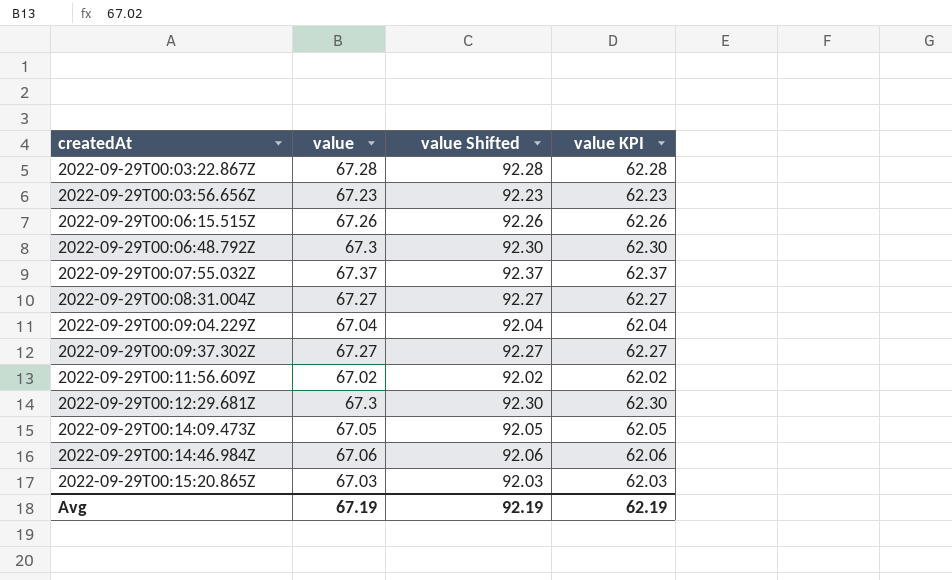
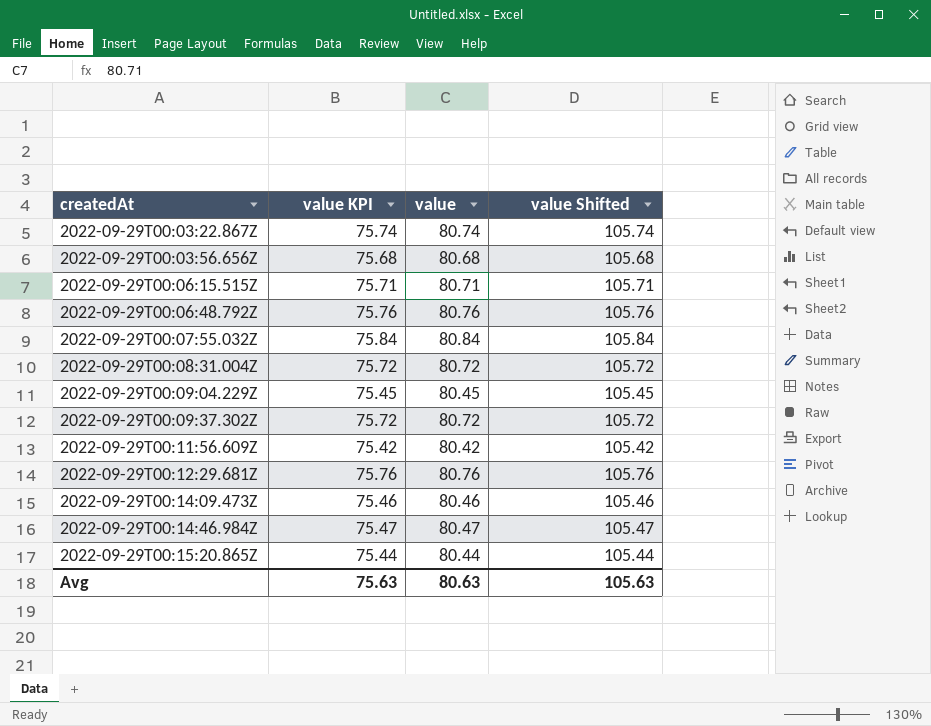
column value KPI | position: 4 -> 2
2022-09-29T00:03:22.867Z | value KPI: 62.28 -> 75.74
2022-09-29T00:03:22.867Z | value: 67.28 -> 80.74
2022-09-29T00:03:22.867Z | value Shifted: 92.28 -> 105.74
2022-09-29T00:03:56.656Z | value KPI: 62.23 -> 75.68
2022-09-29T00:03:56.656Z | value: 67.23 -> 80.68
2022-09-29T00:03:56.656Z | value Shifted: 92.23 -> 105.68
2022-09-29T00:06:15.515Z | value KPI: 62.26 -> 75.71
2022-09-29T00:06:15.515Z | value: 67.26 -> 80.71
2022-09-29T00:06:15.515Z | value Shifted: 92.26 -> 105.71
2022-09-29T00:06:48.792Z | value KPI: 62.30 -> 75.76
2022-09-29T00:06:48.792Z | value: 67.3 -> 80.76
2022-09-29T00:06:48.792Z | value Shifted: 92.30 -> 105.76
2022-09-29T00:07:55.032Z | value KPI: 62.37 -> 75.84
2022-09-29T00:07:55.032Z | value: 67.37 -> 80.84
2022-09-29T00:07:55.032Z | value Shifted: 92.37 -> 105.84
2022-09-29T00:08:31.004Z | value KPI: 62.27 -> 75.72
2022-09-29T00:08:31.004Z | value: 67.27 -> 80.72
2022-09-29T00:08:31.004Z | value Shifted: 92.27 -> 105.72
2022-09-29T00:09:04.229Z | value KPI: 62.04 -> 75.45
2022-09-29T00:09:04.229Z | value: 67.04 -> 80.45
2022-09-29T00:09:04.229Z | value Shifted: 92.04 -> 105.45
2022-09-29T00:09:37.302Z | value KPI: 62.27 -> 75.72
2022-09-29T00:09:37.302Z | value: 67.27 -> 80.72
2022-09-29T00:09:37.302Z | value Shifted: 92.27 -> 105.72
2022-09-29T00:11:56.609Z | value KPI: 62.02 -> 75.42
2022-09-29T00:11:56.609Z | value: 67.02 -> 80.42
2022-09-29T00:11:56.609Z | value Shifted: 92.02 -> 105.42
2022-09-29T00:12:29.681Z | value KPI: 62.30 -> 75.76
2022-09-29T00:12:29.681Z | value: 67.3 -> 80.76
2022-09-29T00:12:29.681Z | value Shifted: 92.30 -> 105.76
2022-09-29T00:14:09.473Z | value KPI: 62.05 -> 75.46
2022-09-29T00:14:09.473Z | value: 67.05 -> 80.46
2022-09-29T00:14:09.473Z | value Shifted: 92.05 -> 105.46
2022-09-29T00:14:46.984Z | value KPI: 62.06 -> 75.47
2022-09-29T00:14:46.984Z | value: 67.06 -> 80.47
2022-09-29T00:14:46.984Z | value Shifted: 92.06 -> 105.47
2022-09-29T00:15:20.865Z | value KPI: 62.03 -> 75.44
2022-09-29T00:15:20.865Z | value: 67.03 -> 80.44
2022-09-29T00:15:20.865Z | value Shifted: 92.03 -> 105.44
Avg | value KPI: 62.19 -> 75.63
Avg | value: 67.19 -> 80.63
Avg | value Shifted: 92.19 -> 105.63

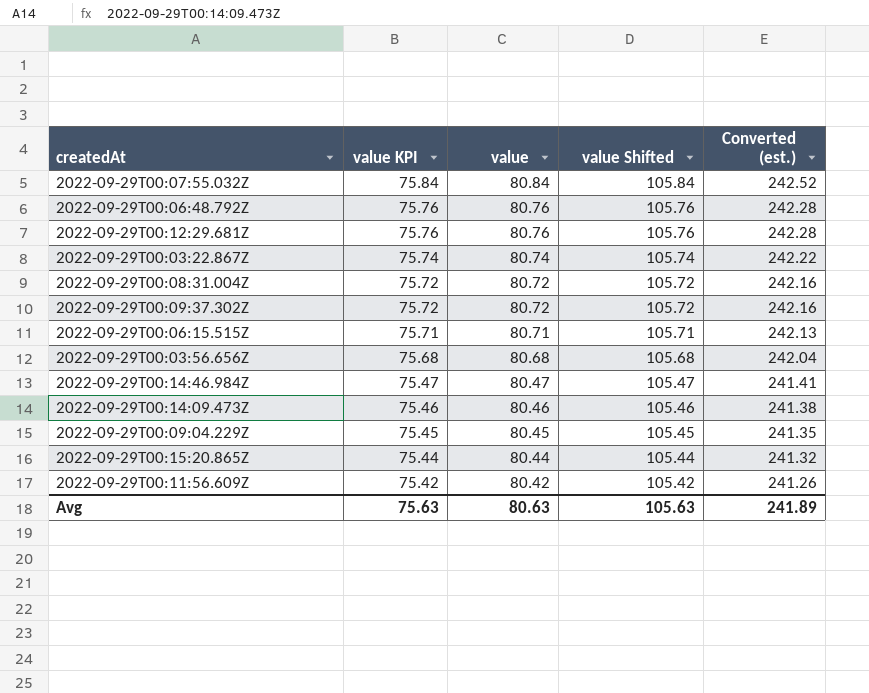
row order: createdAt ascending -> value KPI descending
column Converted (est.) | formula: none -> [value] * 3

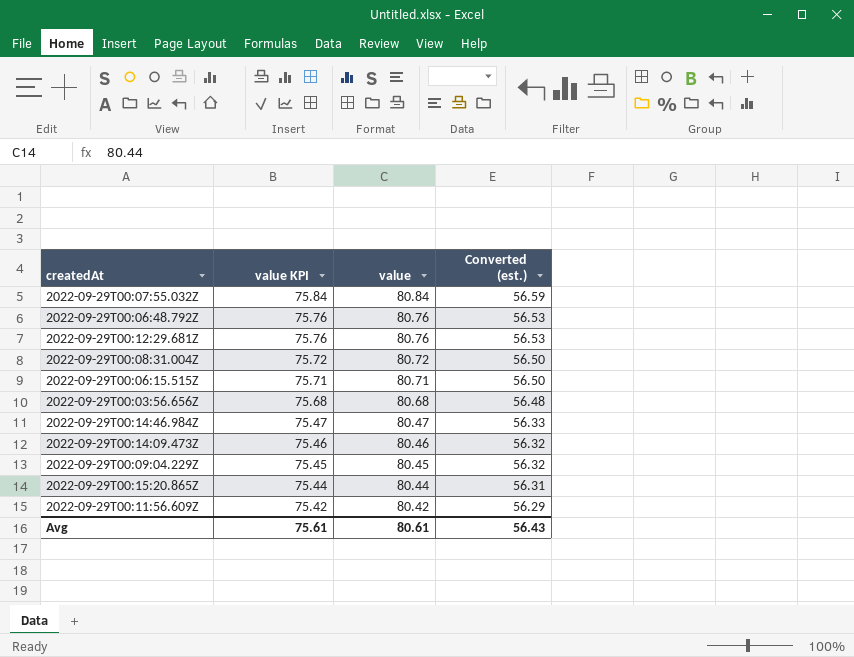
column value Shifted | formula: [value] + 25 -> none
column Converted (est.) | formula: [value] * 3 -> [value] * 0.7
row 2022-09-29T00:03:22.867Z: 75.74 | 80.74 | 105.74 | 242.22 -> none
row 2022-09-29T00:09:37.302Z: 75.72 | 80.72 | 105.72 | 242.16 -> none
Avg | value KPI: 75.63 -> 75.61
Avg | value: 80.63 -> 80.61
Avg | Converted (est.): 241.89 -> 56.43

